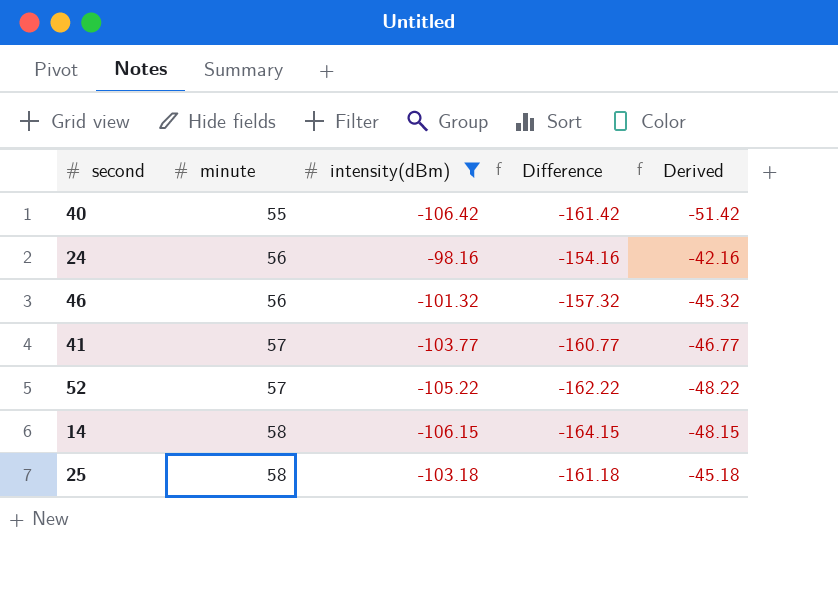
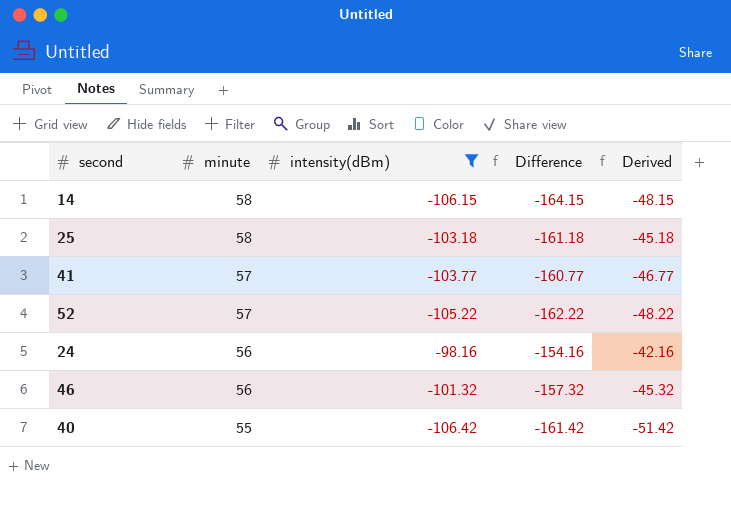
row order: minute ascending -> minute descending

